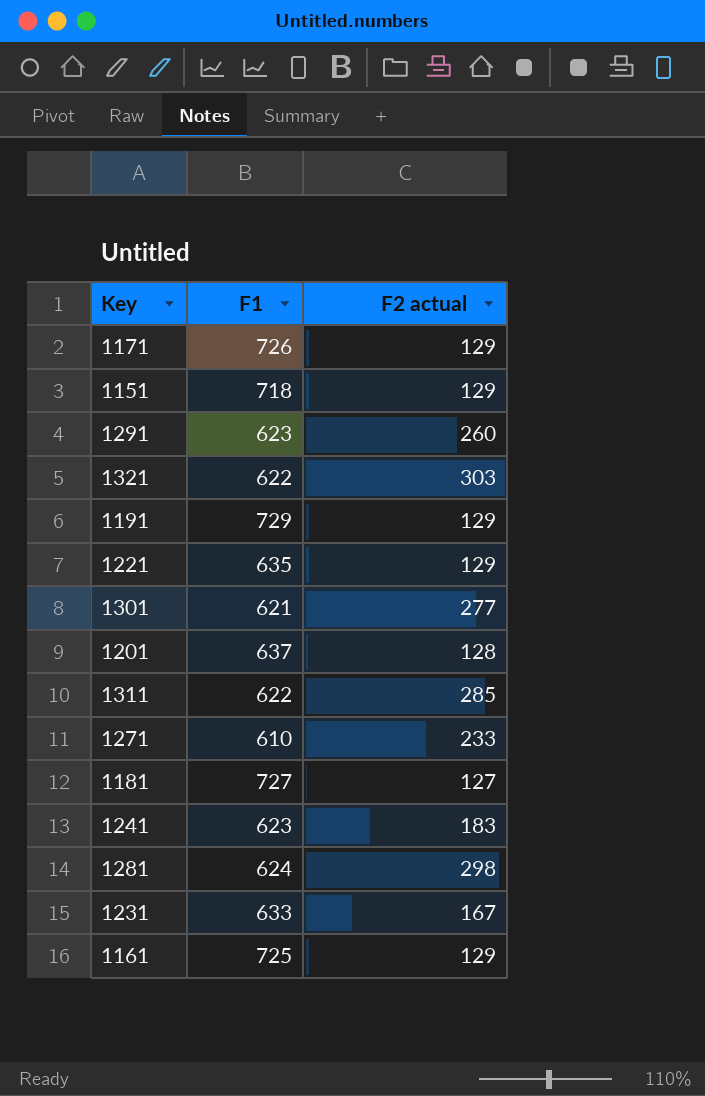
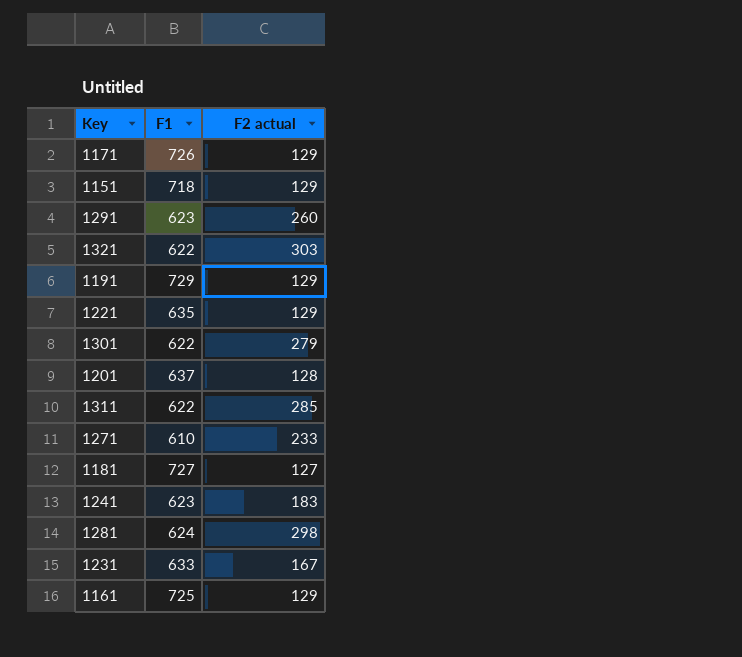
1301 | F1: 621 -> 622
1301 | F2 actual: 277 -> 279

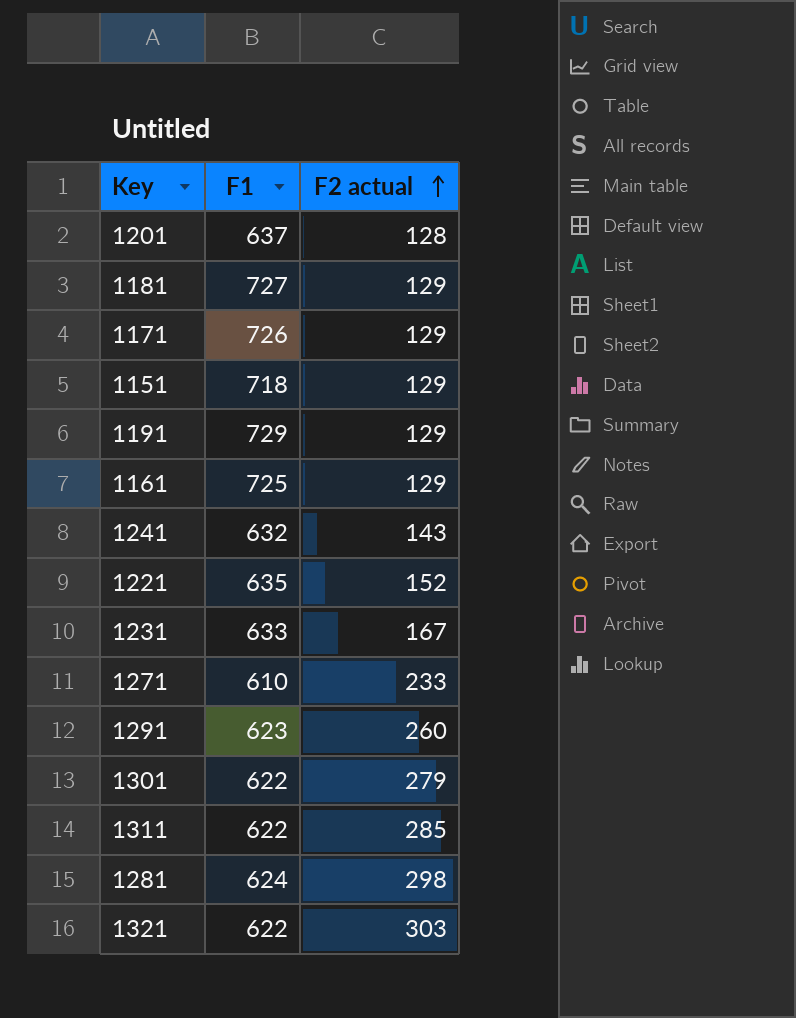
row order: none -> F2 actual ascending
1181 | F2 actual: 127 -> 129
1241 | F1: 623 -> 632
1241 | F2 actual: 183 -> 143
1221 | F2 actual: 129 -> 152

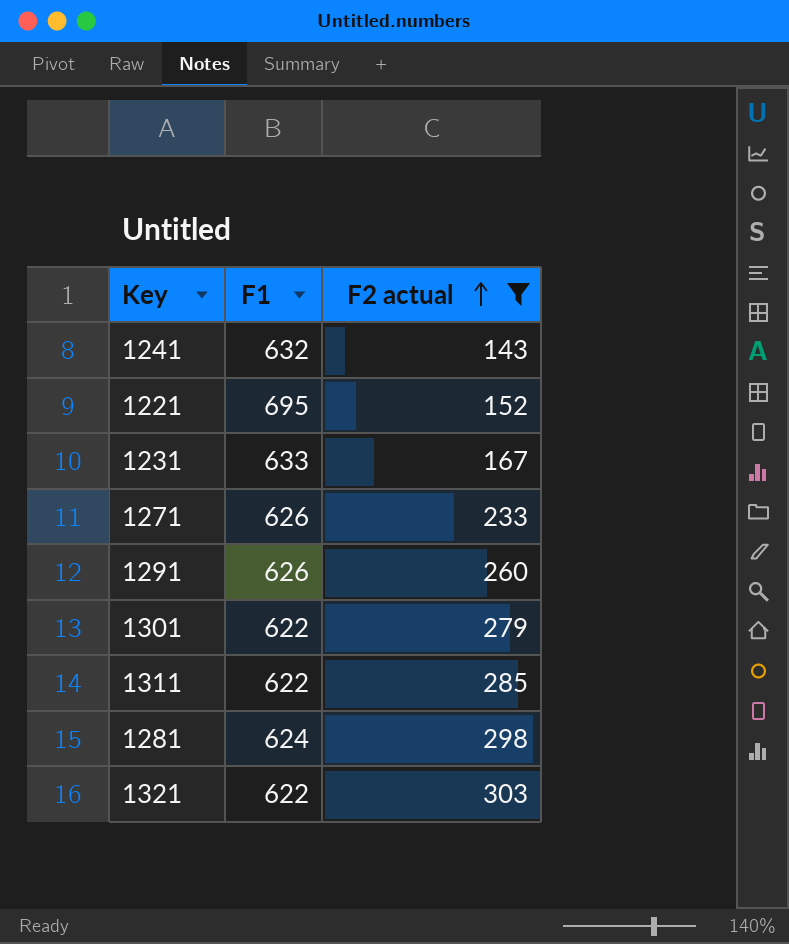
filter: none -> F2 actual >= 143
1221 | F1: 635 -> 695
1271 | F1: 610 -> 626
1291 | F1: 623 -> 626

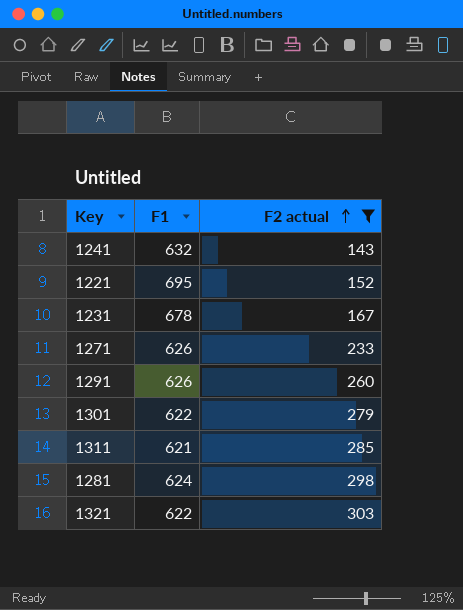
1231 | F1: 633 -> 678
1311 | F1: 622 -> 621

